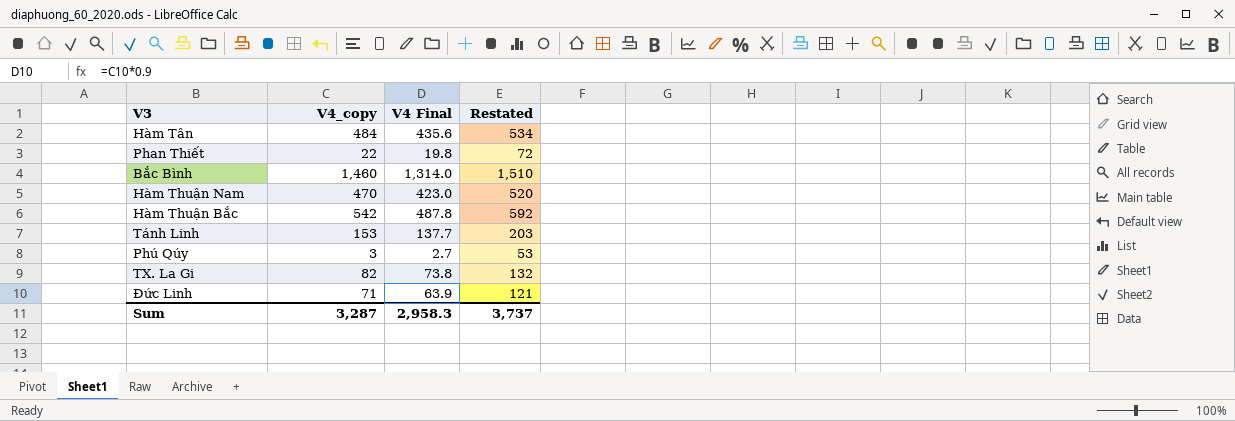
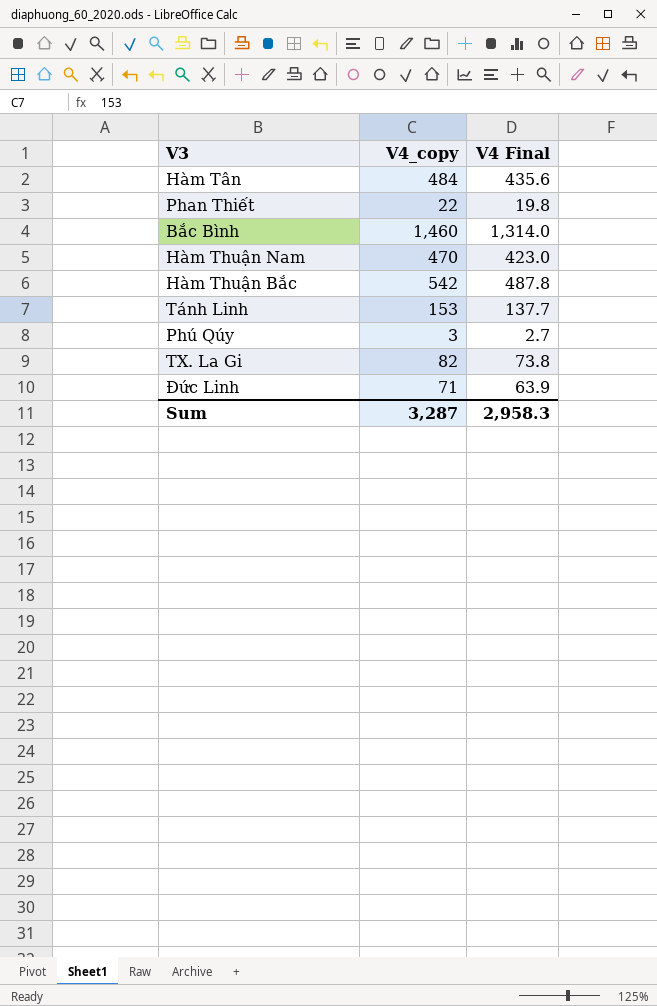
column Restated | formula: [V4_copy] + 50 -> none

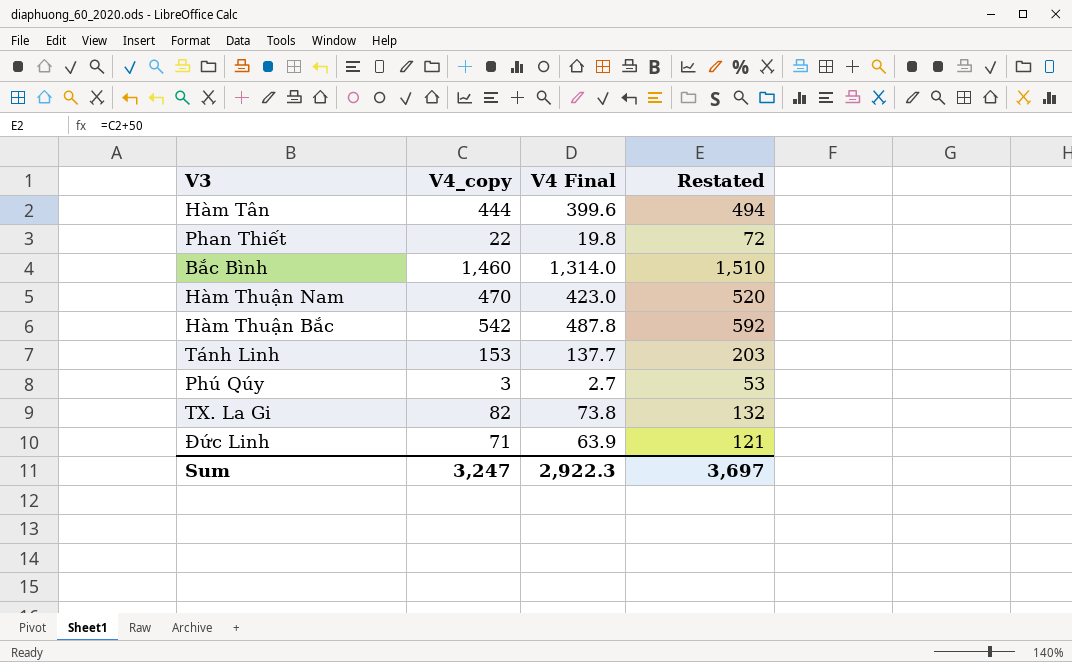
column Restated | formula: none -> [V4_copy] + 50
Hàm Tân | V4_copy: 484 -> 444
Hàm Tân | V4 Final: 435.6 -> 399.6
Sum | V4_copy: 3,287 -> 3,247
Sum | V4 Final: 2,958.3 -> 2,922.3

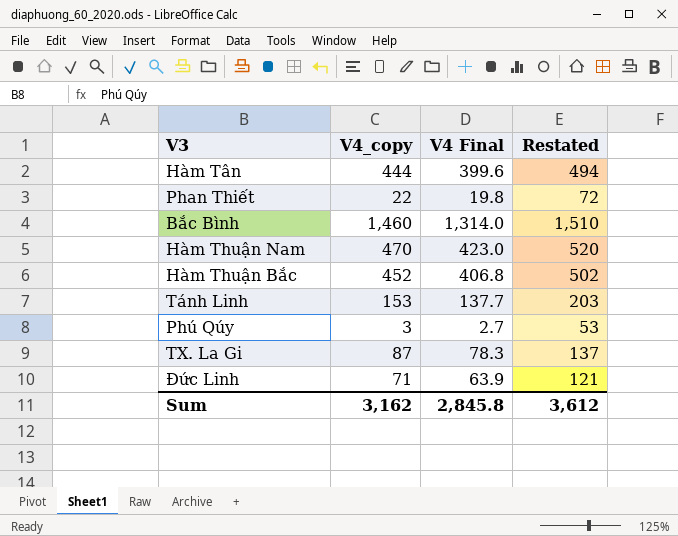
Hàm Thuận Bắc | V4_copy: 542 -> 452
Hàm Thuận Bắc | V4 Final: 487.8 -> 406.8
Hàm Thuận Bắc | Restated: 592 -> 502
TX. La Gi | V4_copy: 82 -> 87
TX. La Gi | V4 Final: 73.8 -> 78.3
TX. La Gi | Restated: 132 -> 137
Sum | V4_copy: 3,247 -> 3,162
Sum | V4 Final: 2,922.3 -> 2,845.8
Sum | Restated: 3,697 -> 3,612

